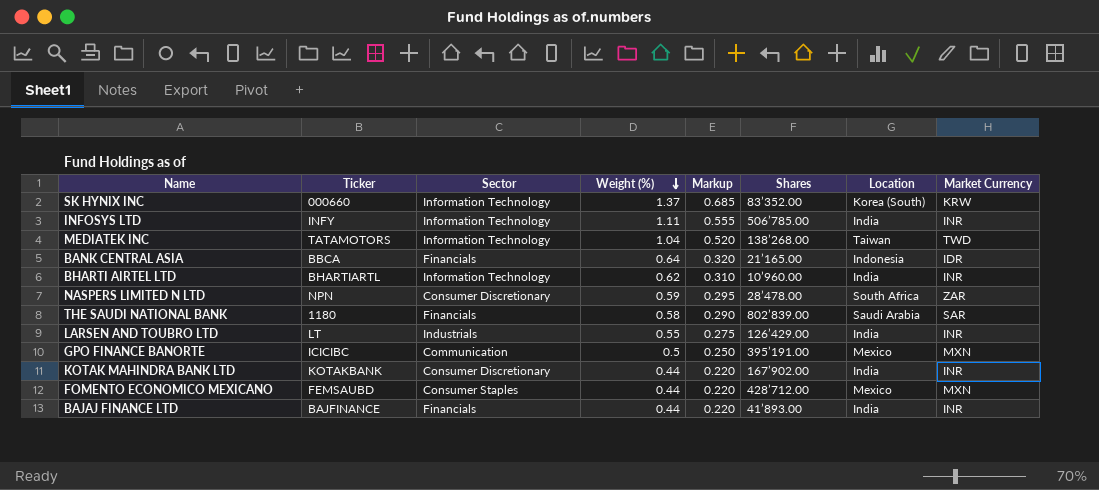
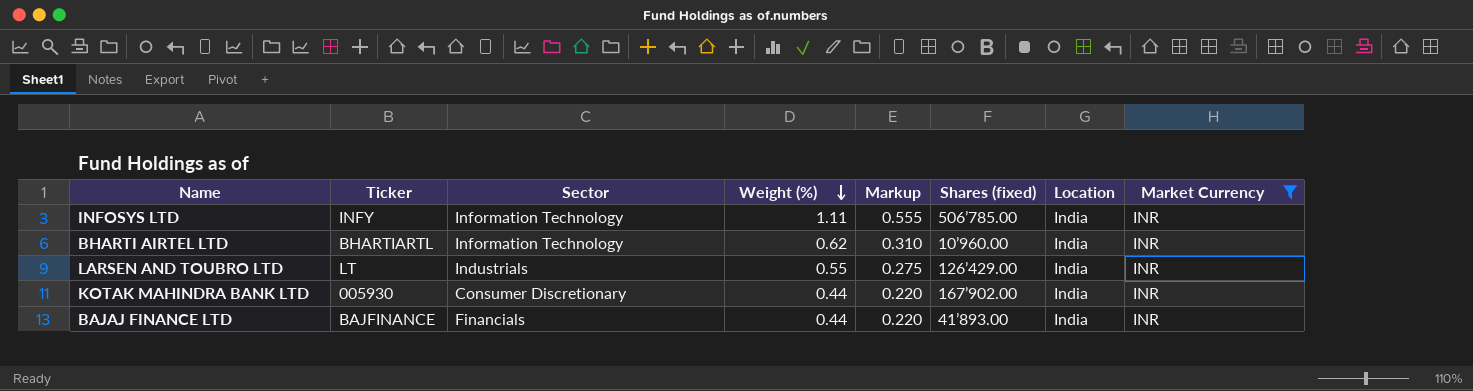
filter: none -> Market Currency = INR
column name: Shares -> Shares (fixed)
KOTAK MAHINDRA BANK LTD | Ticker: KOTAKBANK -> 005930

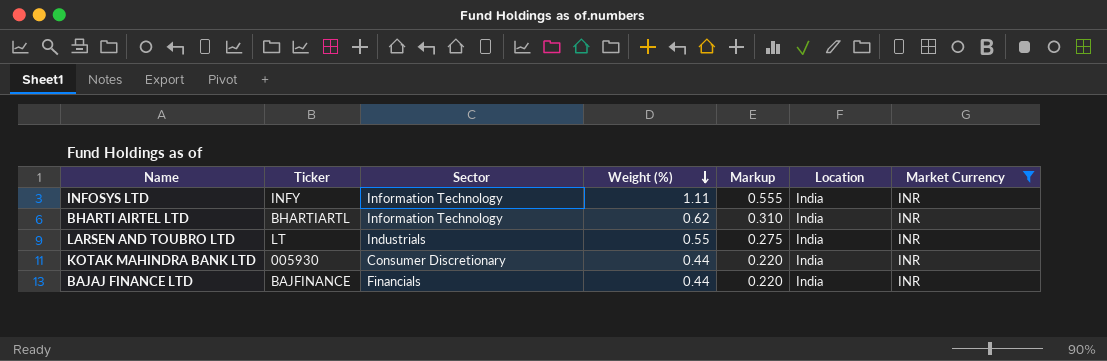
column Shares (fixed) | position: 6 -> none

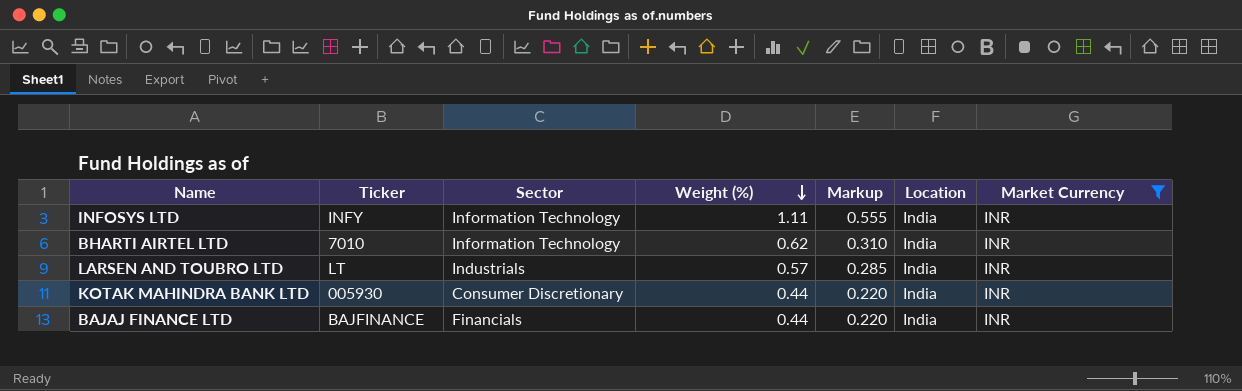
BHARTI AIRTEL LTD | Ticker: BHARTIARTL -> 7010
LARSEN AND TOUBRO LTD | Weight (%): 0.55 -> 0.57
LARSEN AND TOUBRO LTD | Markup: 0.275 -> 0.285

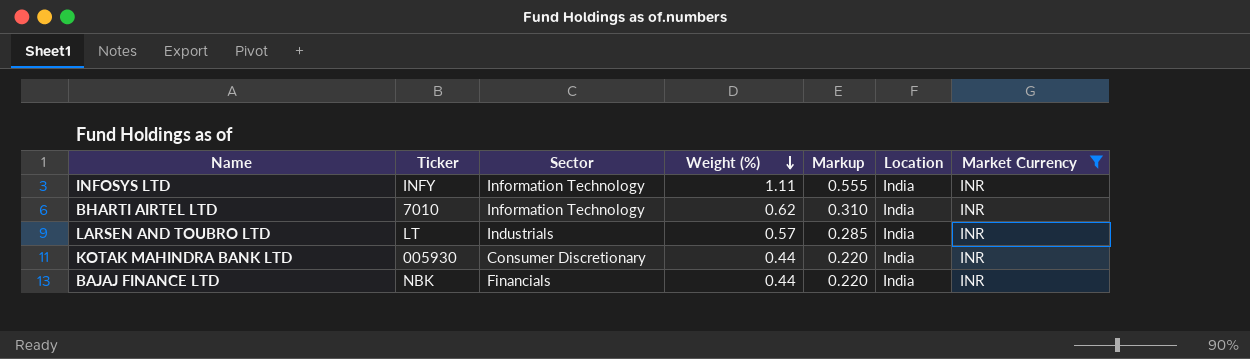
BAJAJ FINANCE LTD | Ticker: BAJFINANCE -> NBK

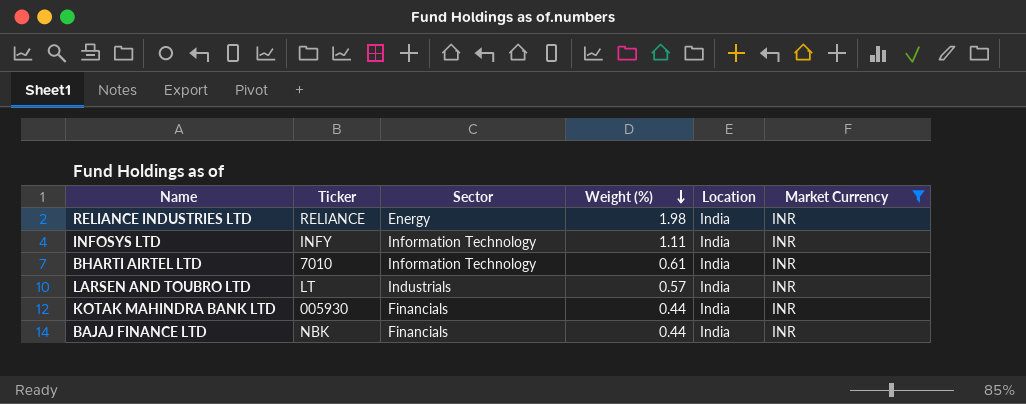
column Markup | formula: [Weight (%)] * 0.5 -> none
row RELIANCE INDUSTRIES LTD: none -> RELIANCE | Energy | 1.98 | India | INR
BHARTI AIRTEL LTD | Weight (%): 0.62 -> 0.61
KOTAK MAHINDRA BANK LTD | Sector: Consumer Discretionary -> Financials

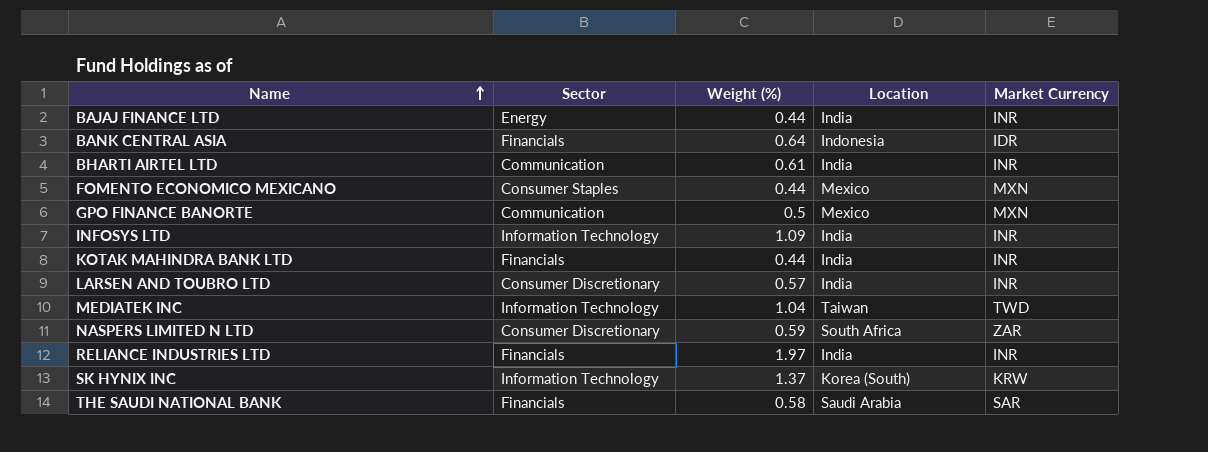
filter: Market Currency = INR -> none
row order: Weight (%) descending -> Name ascending
column Ticker | position: 2 -> none
BAJAJ FINANCE LTD | Sector: Financials -> Energy
BHARTI AIRTEL LTD | Sector: Information Technology -> Communication
INFOSYS LTD | Weight (%): 1.11 -> 1.09
LARSEN AND TOUBRO LTD | Sector: Industrials -> Consumer Discretionary
RELIANCE INDUSTRIES LTD | Sector: Energy -> Financials
RELIANCE INDUSTRIES LTD | Weight (%): 1.98 -> 1.97

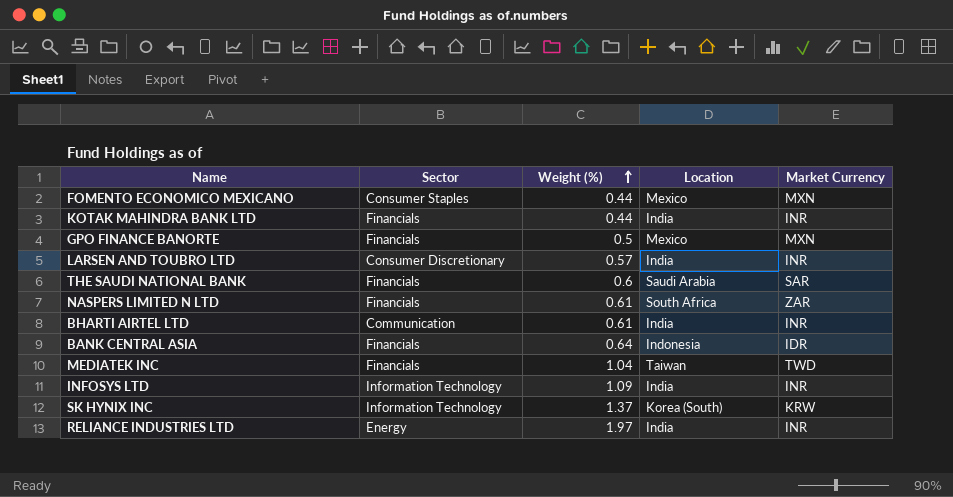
row order: Name ascending -> Weight (%) ascending
row BAJAJ FINANCE LTD: Energy | 0.44 | India | INR -> none
GPO FINANCE BANORTE | Sector: Communication -> Financials
THE SAUDI NATIONAL BANK | Weight (%): 0.58 -> 0.6
NASPERS LIMITED N LTD | Sector: Consumer Discretionary -> Financials
NASPERS LIMITED N LTD | Weight (%): 0.59 -> 0.61
MEDIATEK INC | Sector: Information Technology -> Financials
RELIANCE INDUSTRIES LTD | Sector: Financials -> Energy

